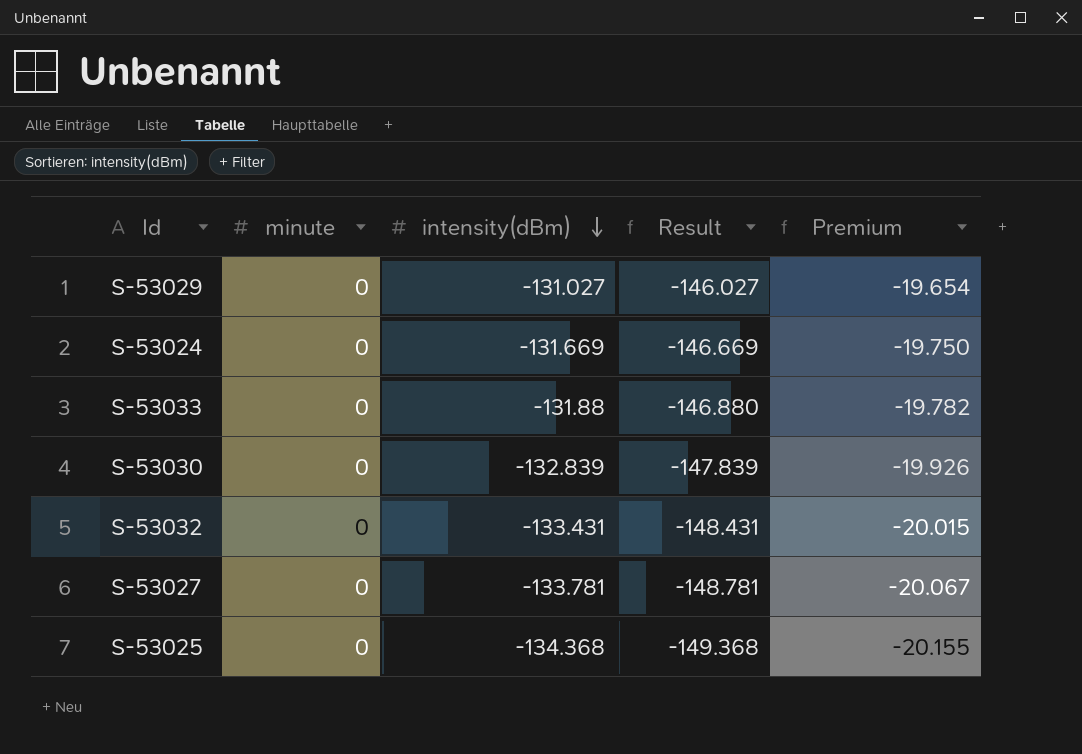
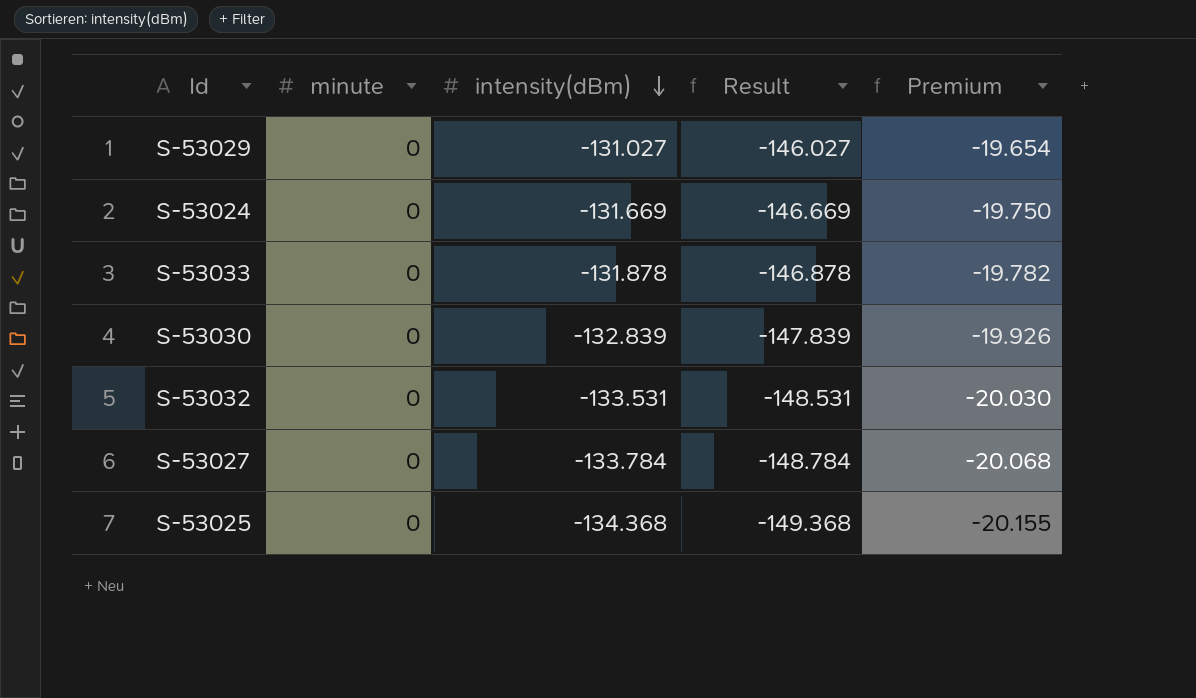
S-53033 | intensity(dBm): -131.88 -> -131.878
S-53033 | Result: -146.880 -> -146.878
S-53032 | intensity(dBm): -133.431 -> -133.531
S-53032 | Result: -148.431 -> -148.531
S-53032 | Premium: -20.015 -> -20.030
S-53027 | intensity(dBm): -133.781 -> -133.784
S-53027 | Result: -148.781 -> -148.784
S-53027 | Premium: -20.067 -> -20.068

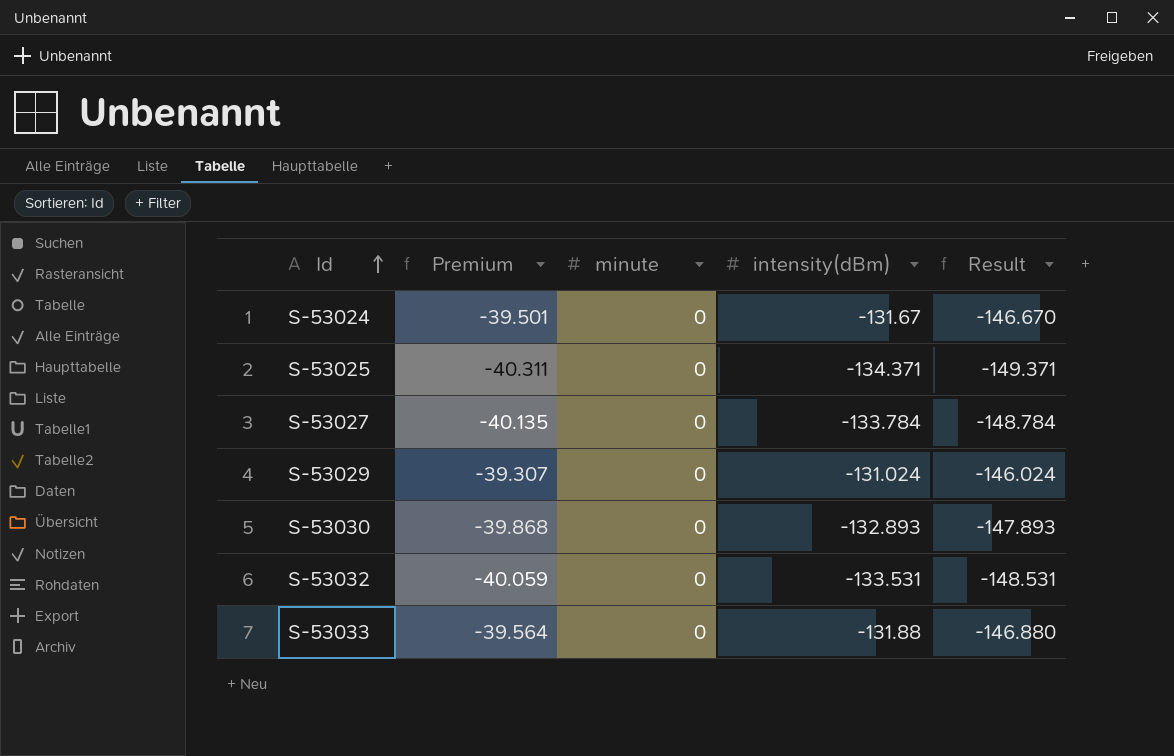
row order: intensity(dBm) descending -> Id ascending
column Premium | formula: [intensity(dBm)] * 0.15 -> [intensity(dBm)] * 0.3
column Premium | position: 5 -> 2
S-53024 | intensity(dBm): -131.669 -> -131.67
S-53024 | Result: -146.669 -> -146.670
S-53025 | intensity(dBm): -134.368 -> -134.371
S-53025 | Result: -149.368 -> -149.371
S-53029 | intensity(dBm): -131.027 -> -131.024
S-53029 | Result: -146.027 -> -146.024
S-53030 | intensity(dBm): -132.839 -> -132.893
S-53030 | Result: -147.839 -> -147.893
S-53033 | intensity(dBm): -131.878 -> -131.88
S-53033 | Result: -146.878 -> -146.880

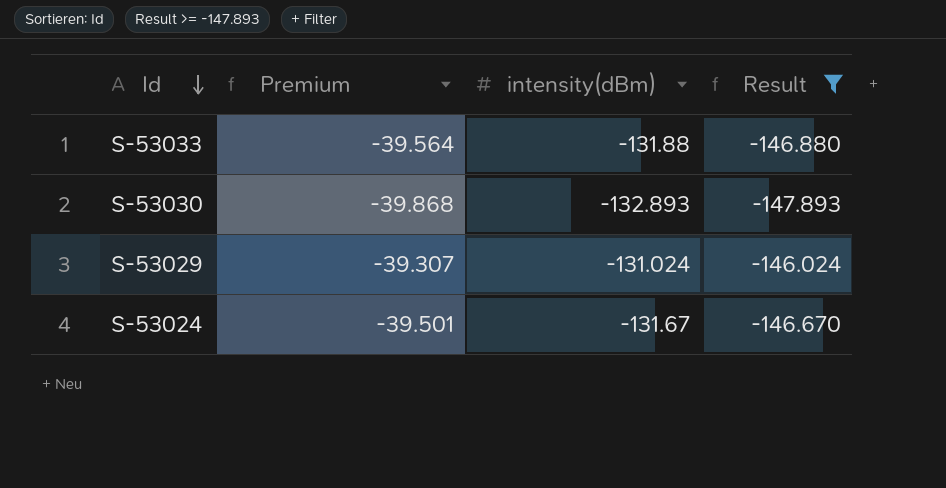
filter: none -> Result >= -147.893
row order: Id ascending -> Id descending
column minute | position: 3 -> none

